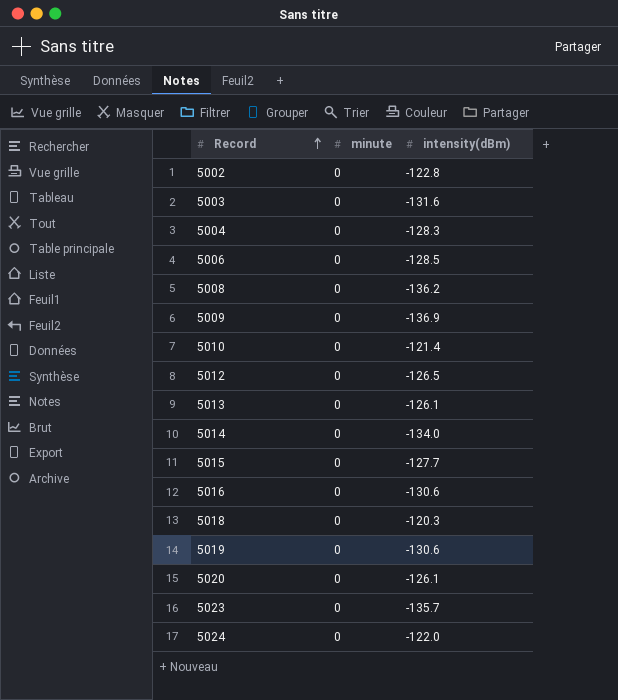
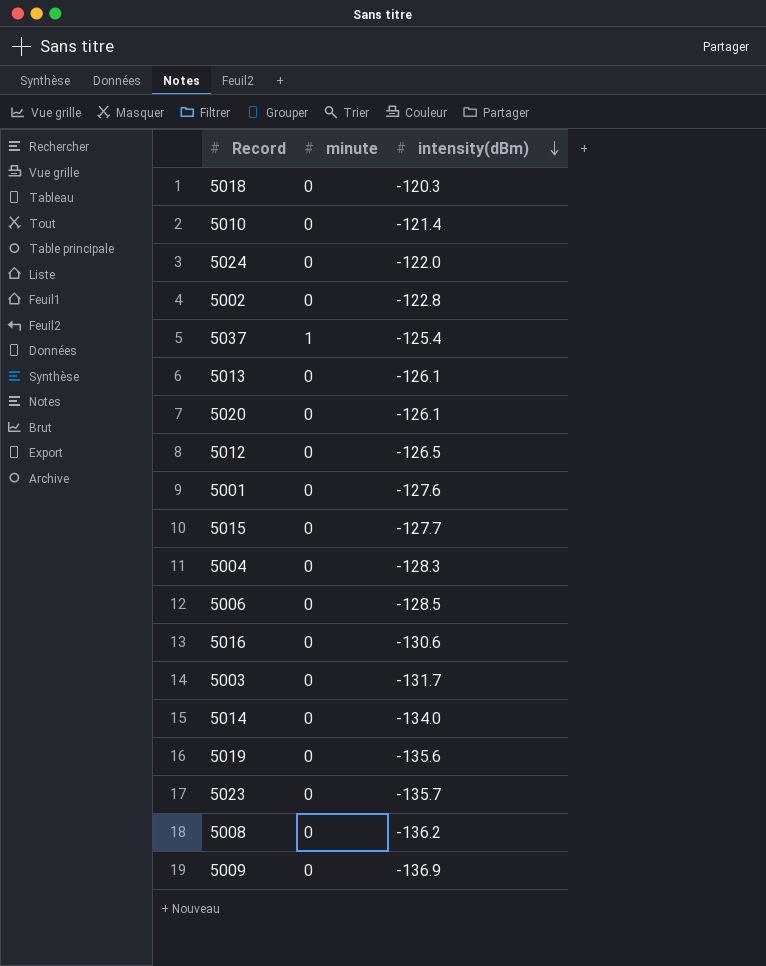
row order: Record ascending -> intensity(dBm) descending
row 5037: none -> 1 | -125.4
row 5001: none -> 0 | -127.6
5003 | intensity(dBm): -131.6 -> -131.7
5019 | intensity(dBm): -130.6 -> -135.6

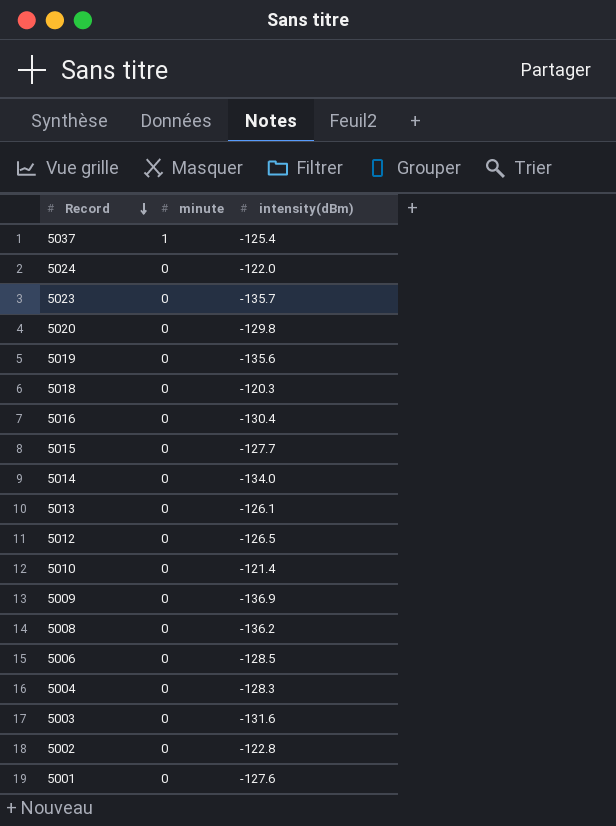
row order: intensity(dBm) descending -> Record descending
5020 | intensity(dBm): -126.1 -> -129.8
5016 | intensity(dBm): -130.6 -> -130.4
5003 | intensity(dBm): -131.7 -> -131.6

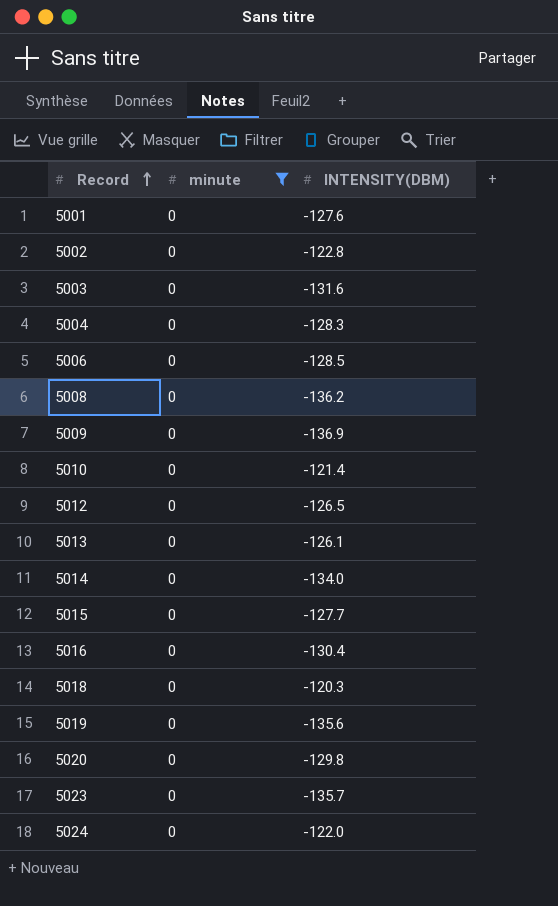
filter: none -> minute = 0
row order: Record descending -> Record ascending
column name: intensity(dBm) -> INTENSITY(DBM)

